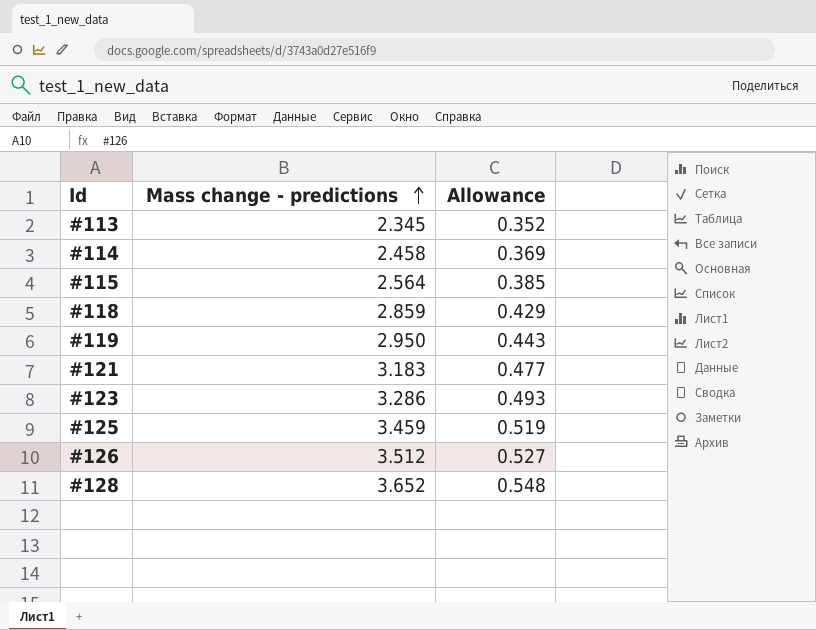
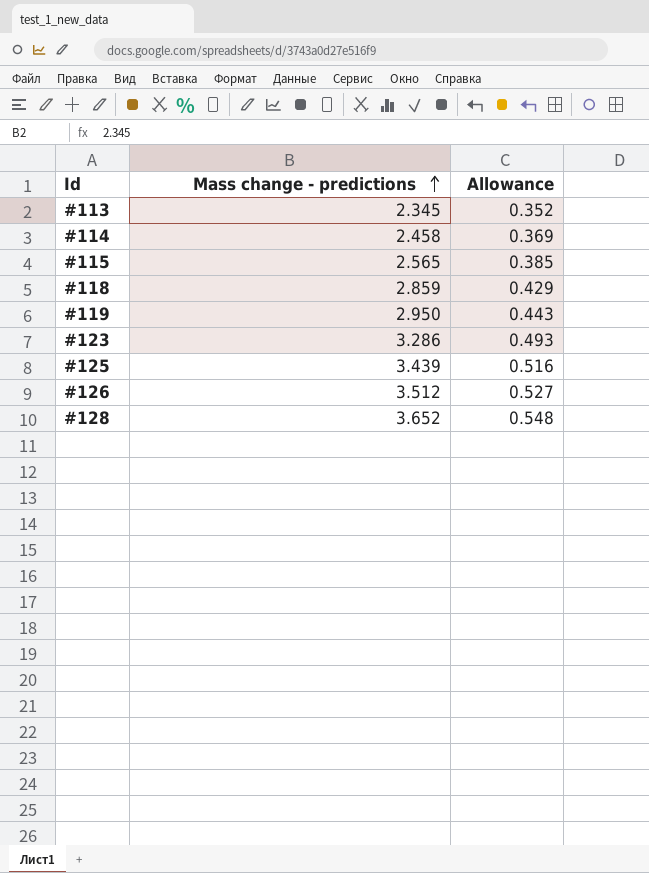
row #121: 3.183 | 0.477 -> none
#115 | Mass change - predictions: 2.564 -> 2.565
#125 | Mass change - predictions: 3.459 -> 3.439
#125 | Allowance: 0.519 -> 0.516

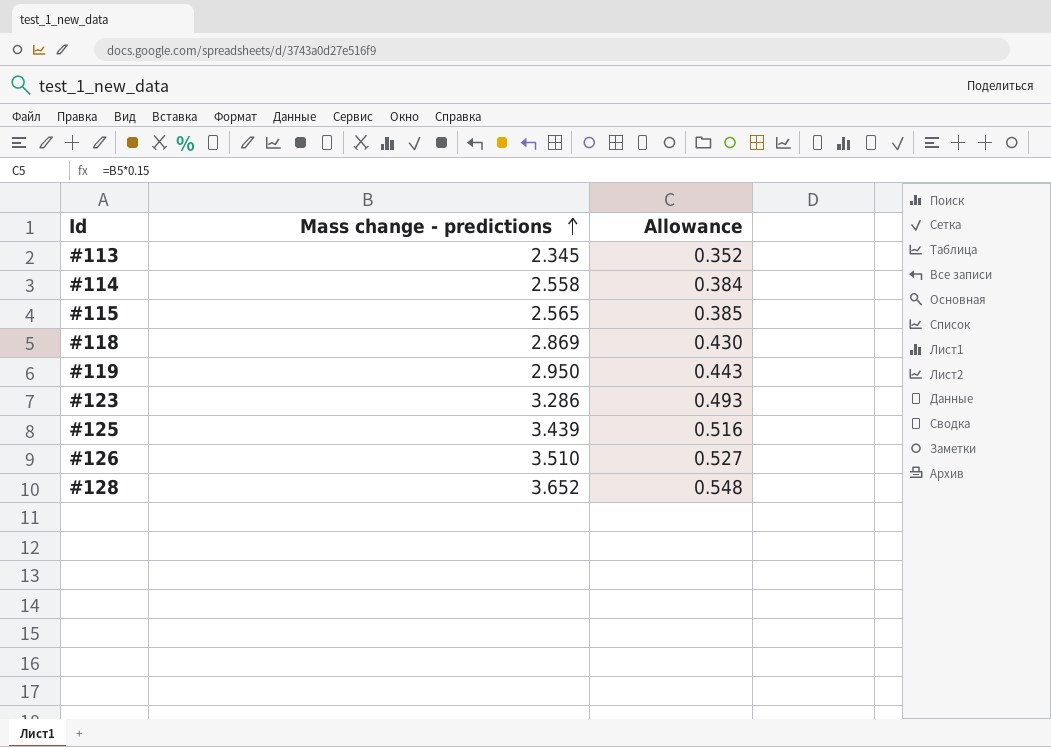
#114 | Mass change - predictions: 2.458 -> 2.558
#114 | Allowance: 0.369 -> 0.384
#118 | Mass change - predictions: 2.859 -> 2.869
#118 | Allowance: 0.429 -> 0.430
#126 | Mass change - predictions: 3.512 -> 3.510

